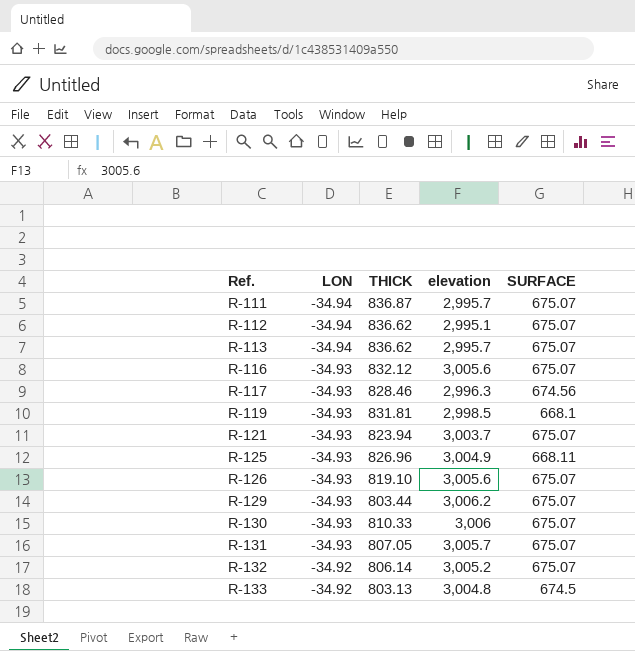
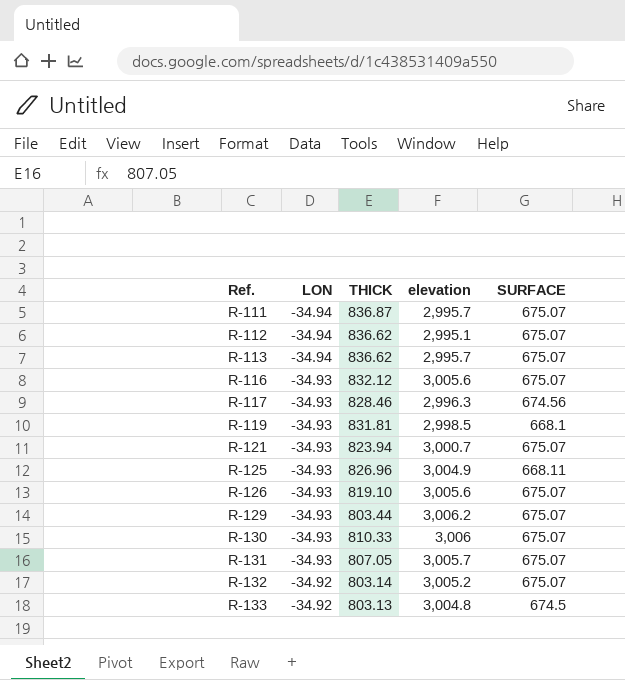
R-121 | elevation: 3,003.7 -> 3,000.7
R-132 | THICK: 806.14 -> 803.14

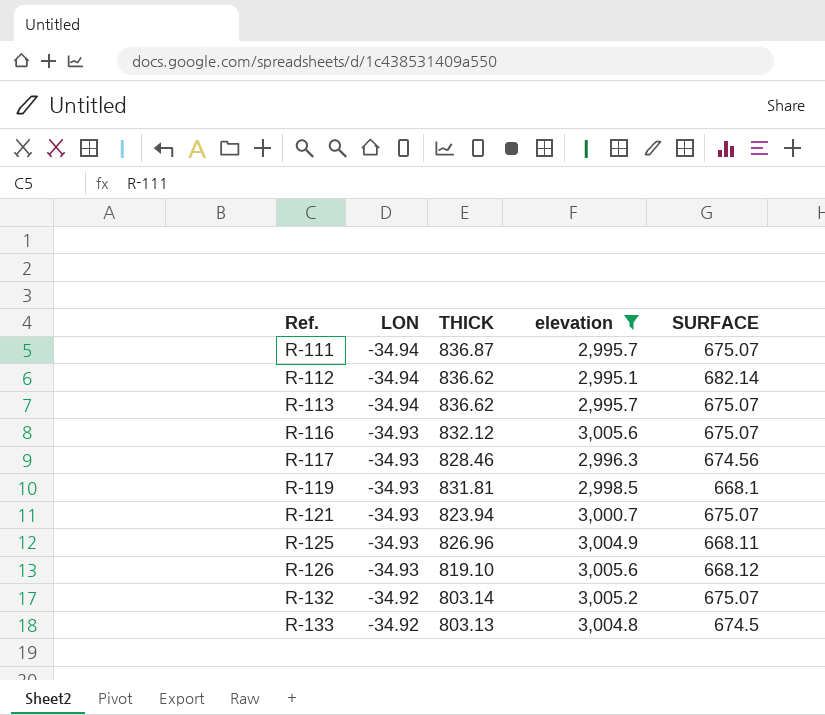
filter: none -> elevation <= 3,005.6
R-112 | SURFACE: 675.07 -> 682.14
R-126 | SURFACE: 675.07 -> 668.12

